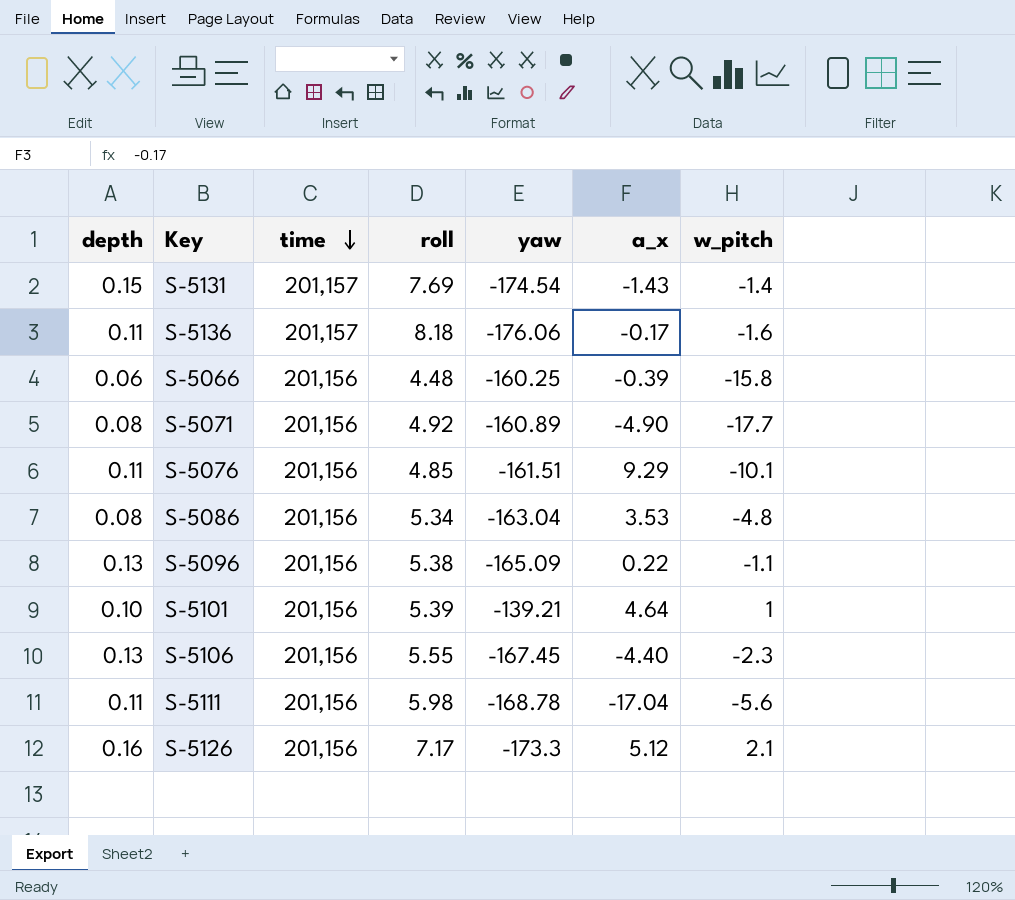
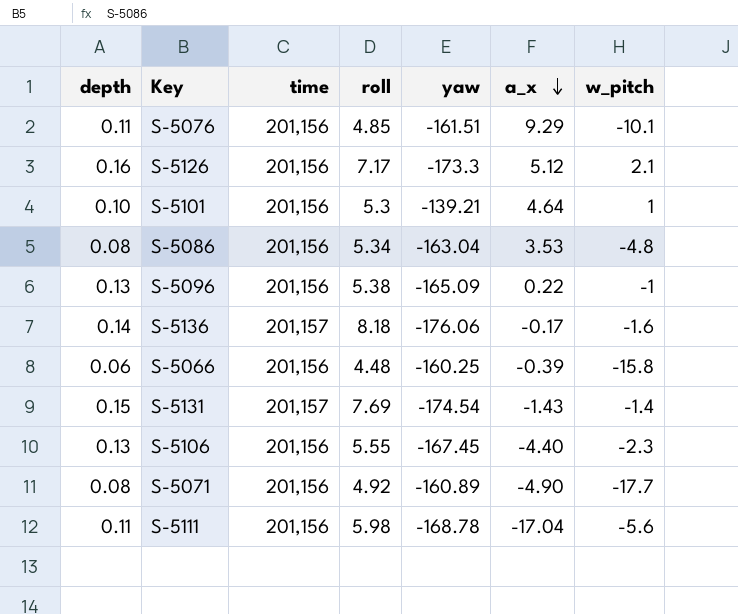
row order: time descending -> a_x descending
S-5101 | roll: 5.39 -> 5.3
S-5096 | w_pitch: -1.1 -> -1
S-5136 | depth: 0.11 -> 0.14

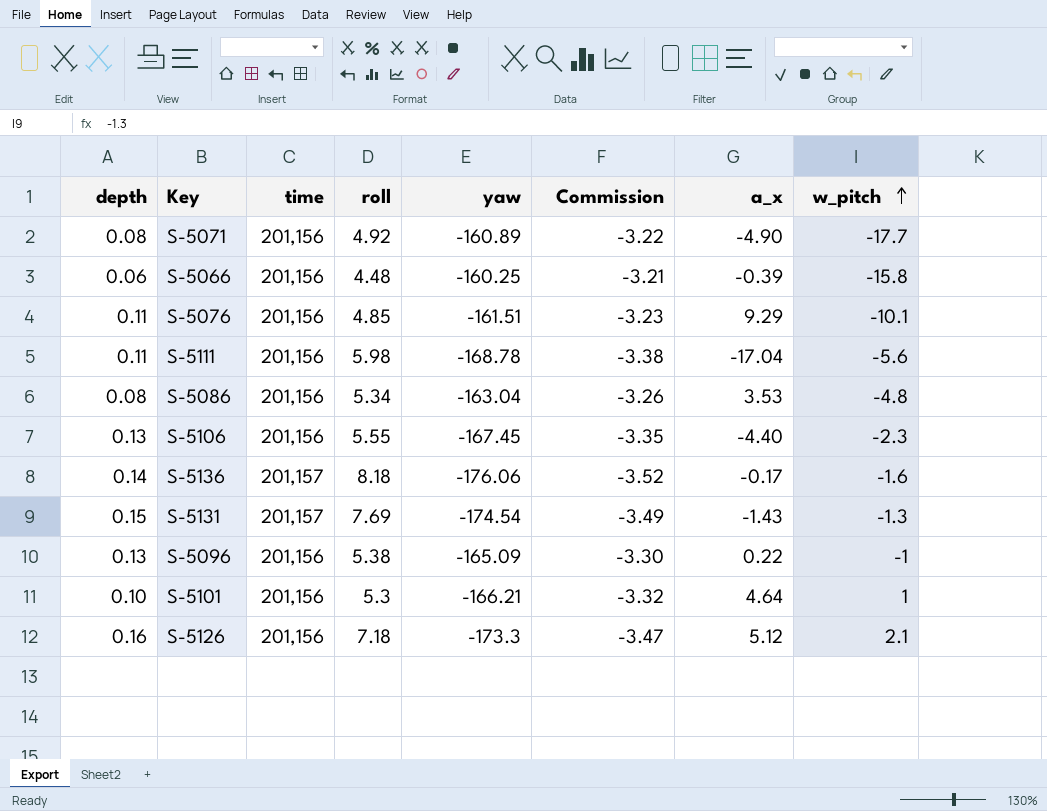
row order: a_x descending -> w_pitch ascending
column Commission | formula: none -> [yaw] * 0.02
S-5131 | w_pitch: -1.4 -> -1.3
S-5101 | yaw: -139.21 -> -166.21
S-5126 | roll: 7.17 -> 7.18

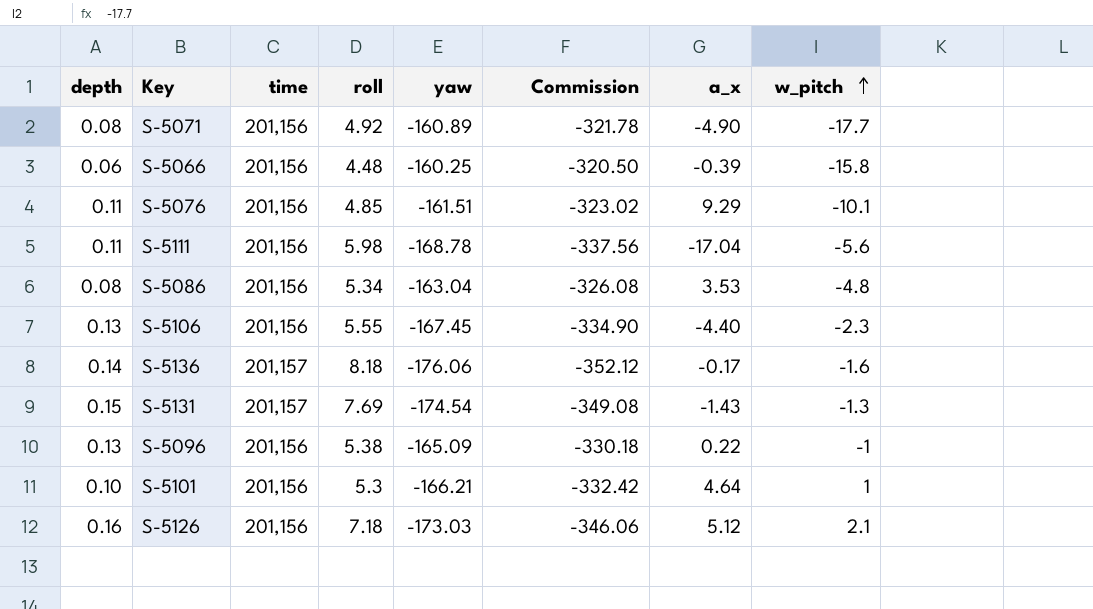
column Commission | formula: [yaw] * 0.02 -> [yaw] * 2
S-5126 | yaw: -173.3 -> -173.03

